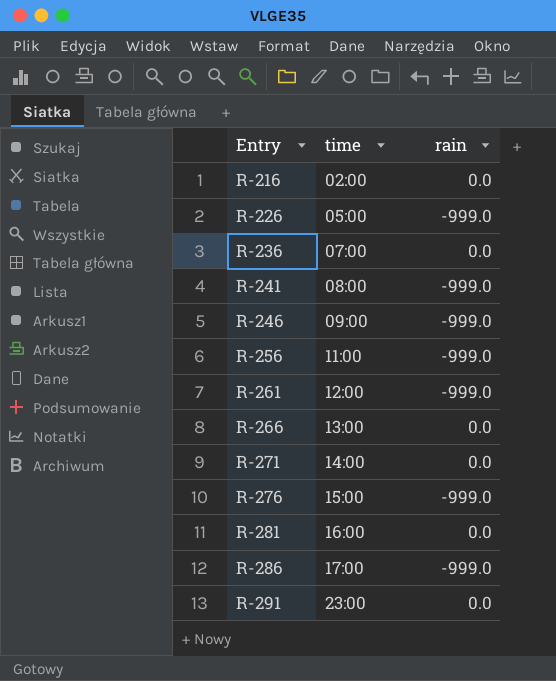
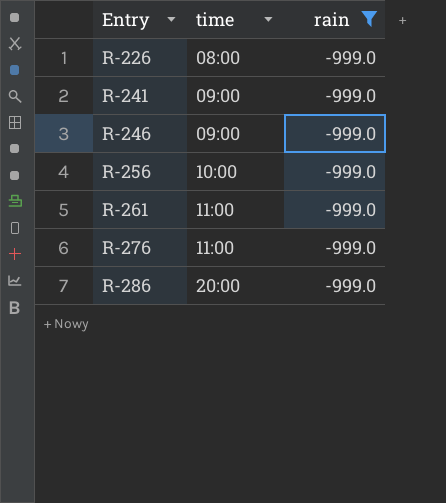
filter: none -> rain = -999.0
R-226 | time: 05:00 -> 08:00
R-241 | time: 08:00 -> 09:00
R-256 | time: 11:00 -> 10:00
R-261 | time: 12:00 -> 11:00
R-276 | time: 15:00 -> 11:00
R-286 | time: 17:00 -> 20:00

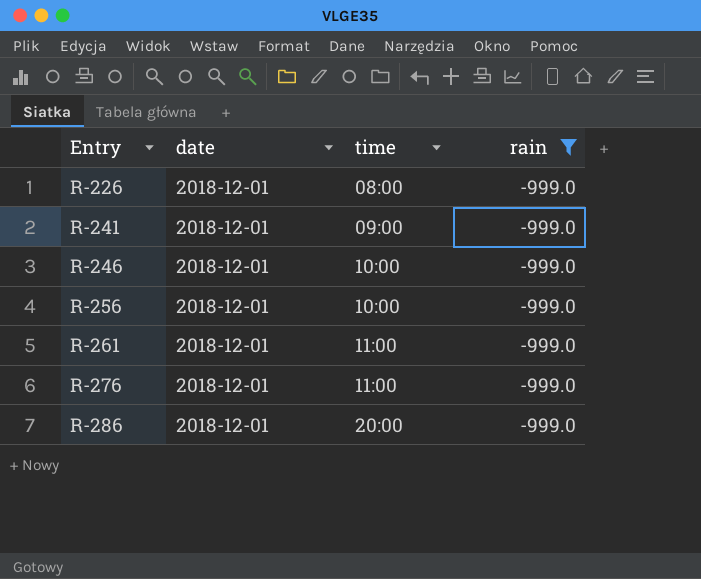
column date | position: none -> 2
R-246 | time: 09:00 -> 10:00

